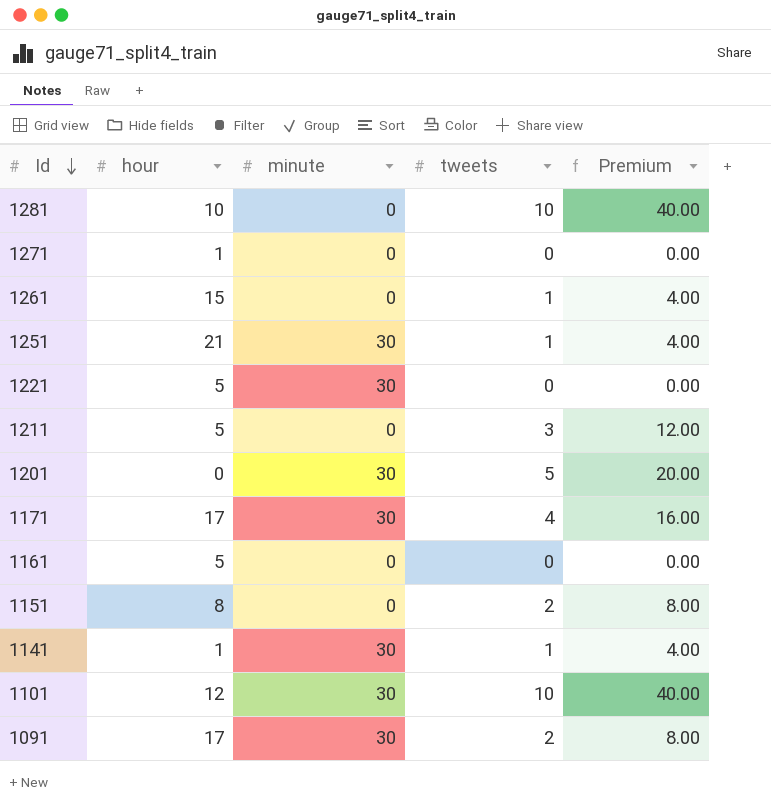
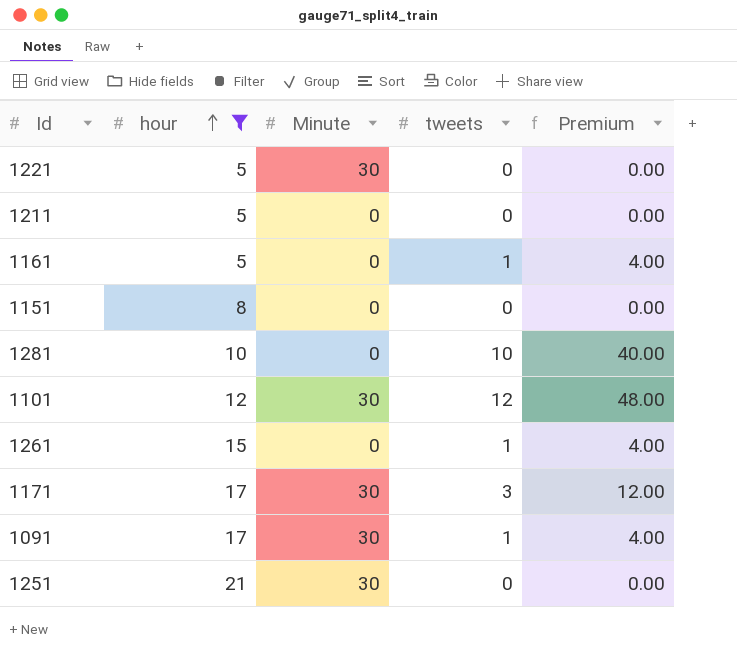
filter: none -> hour >= 5
row order: Id descending -> hour ascending
column name: minute -> Minute
1211 | tweets: 3 -> 0
1211 | Premium: 12.00 -> 0.00
1161 | tweets: 0 -> 1
1161 | Premium: 0.00 -> 4.00
1151 | tweets: 2 -> 0
1151 | Premium: 8.00 -> 0.00
1101 | tweets: 10 -> 12
1101 | Premium: 40.00 -> 48.00
1171 | tweets: 4 -> 3
1171 | Premium: 16.00 -> 12.00
1091 | tweets: 2 -> 1
1091 | Premium: 8.00 -> 4.00
1251 | tweets: 1 -> 0
1251 | Premium: 4.00 -> 0.00

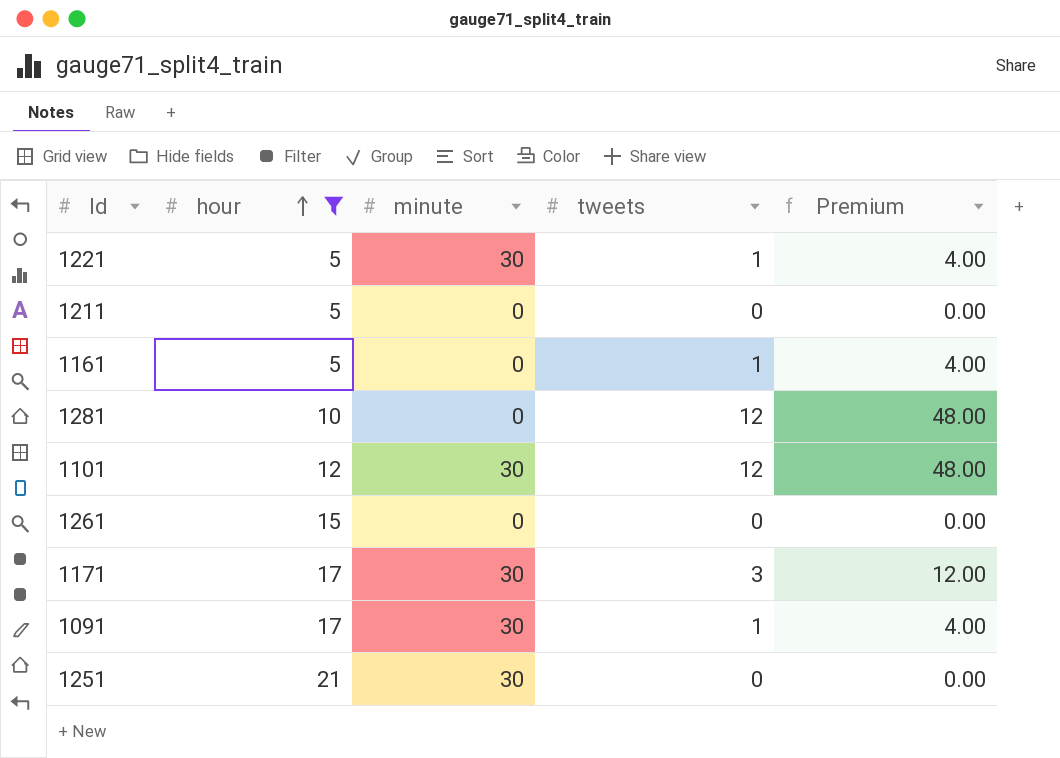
column name: Minute -> minute
row 1151: 8 | 0 | 0 | 0.00 -> none
1221 | tweets: 0 -> 1
1221 | Premium: 0.00 -> 4.00
1281 | tweets: 10 -> 12
1281 | Premium: 40.00 -> 48.00
1261 | tweets: 1 -> 0
1261 | Premium: 4.00 -> 0.00

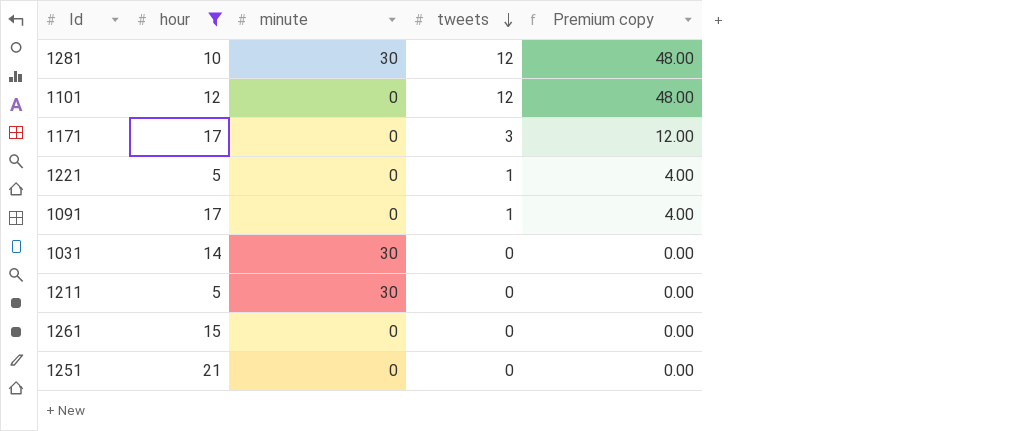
row order: hour ascending -> tweets descending
column name: Premium -> Premium copy
row 1161: 5 | 0 | 1 | 4.00 -> none
1281 | minute: 0 -> 30
1101 | minute: 30 -> 0
1171 | minute: 30 -> 0
1221 | minute: 30 -> 0
1091 | minute: 30 -> 0
row 1031: none -> 14 | 30 | 0 | 0.00
1211 | minute: 0 -> 30
1251 | minute: 30 -> 0

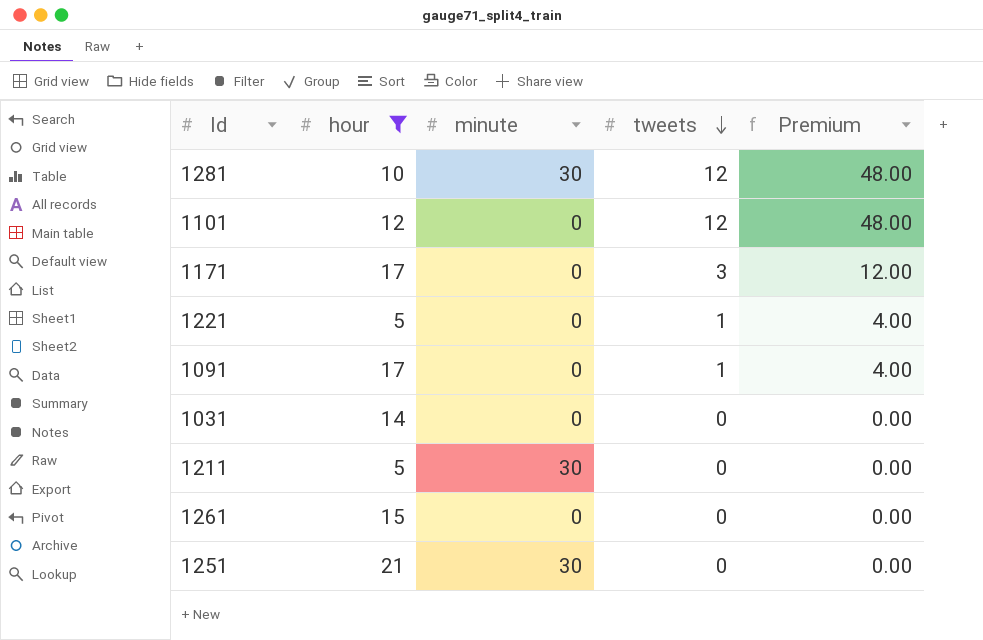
column name: Premium copy -> Premium
1031 | minute: 30 -> 0
1251 | minute: 0 -> 30

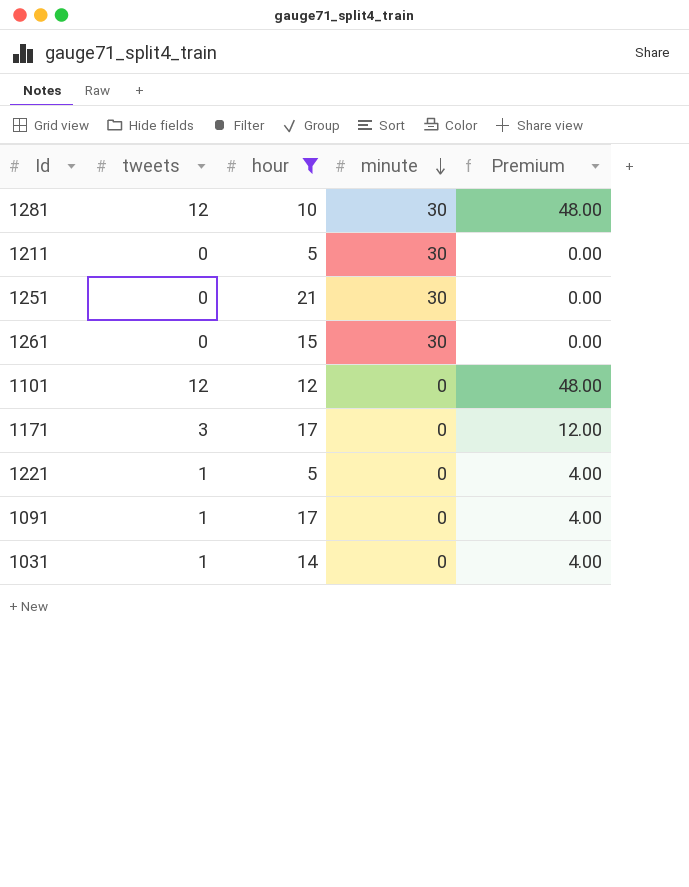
row order: tweets descending -> minute descending
column tweets | position: 4 -> 2
1261 | minute: 0 -> 30
1031 | tweets: 0 -> 1
1031 | Premium: 0.00 -> 4.00

